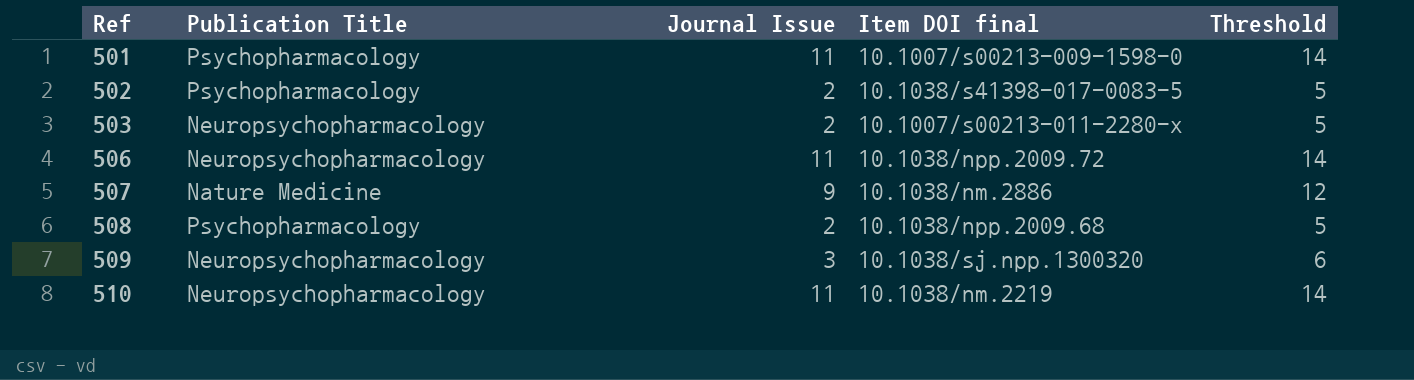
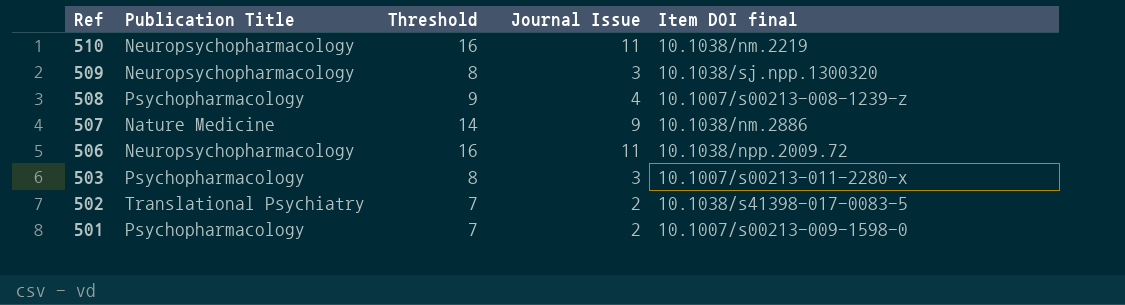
row order: Ref ascending -> Ref descending
column Threshold | formula: [Journal Issue] + 3 -> [Journal Issue] + 5
column Threshold | position: 5 -> 3
508 | Journal Issue: 2 -> 4
508 | Item DOI final: 10.1038/npp.2009.68 -> 10.1007/s00213-008-1239-z
503 | Publication Title: Neuropsychopharmacology -> Psychopharmacology
503 | Journal Issue: 2 -> 3
502 | Publication Title: Psychopharmacology -> Translational Psychiatry
501 | Journal Issue: 11 -> 2

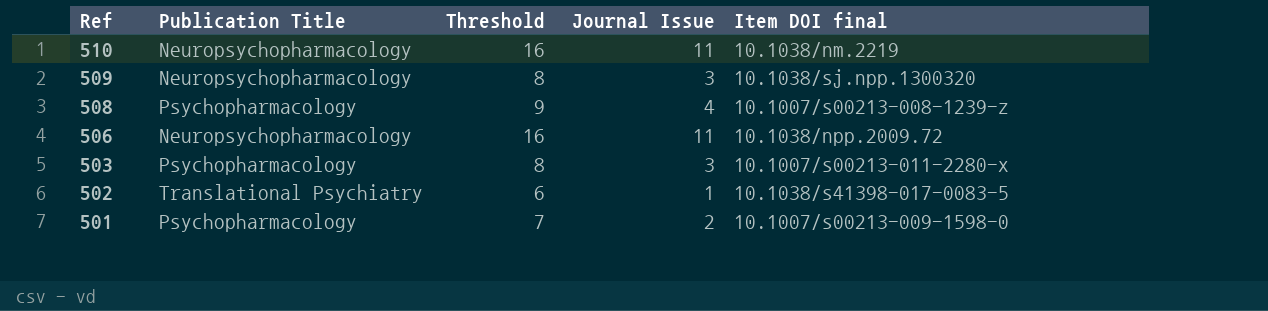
row 507: Nature Medicine | 14 | 9 | 10.1038/nm.2886 -> none
502 | Threshold: 7 -> 6
502 | Journal Issue: 2 -> 1

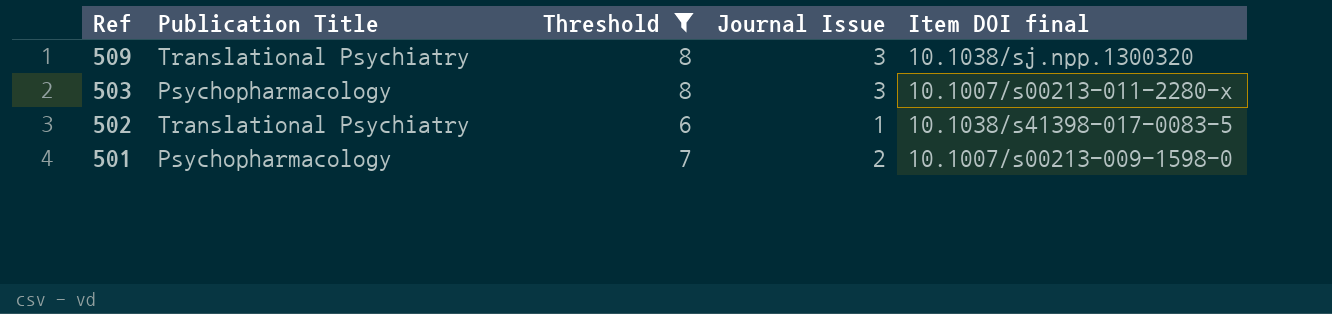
filter: none -> Threshold <= 8
509 | Publication Title: Neuropsychopharmacology -> Translational Psychiatry

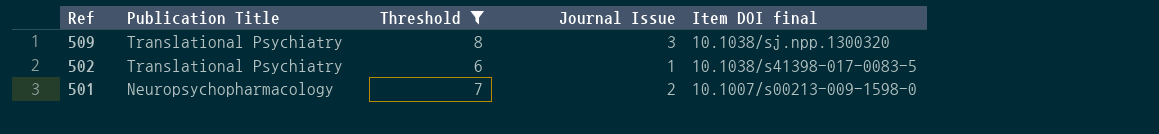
row 503: Psychopharmacology | 8 | 3 | 10.1007/s00213-011-2280-x -> none
501 | Publication Title: Psychopharmacology -> Neuropsychopharmacology

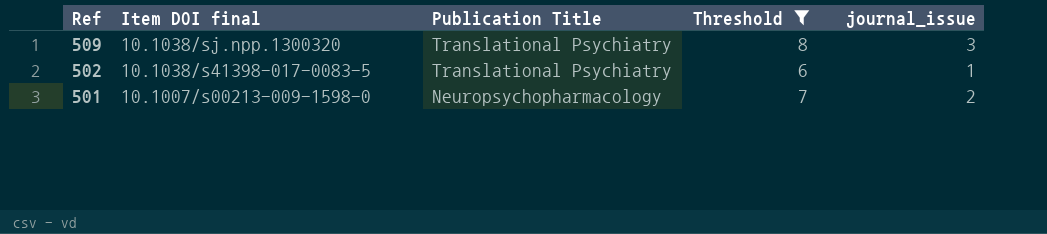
column Item DOI final | position: 5 -> 2
column name: Journal Issue -> journal_issue

